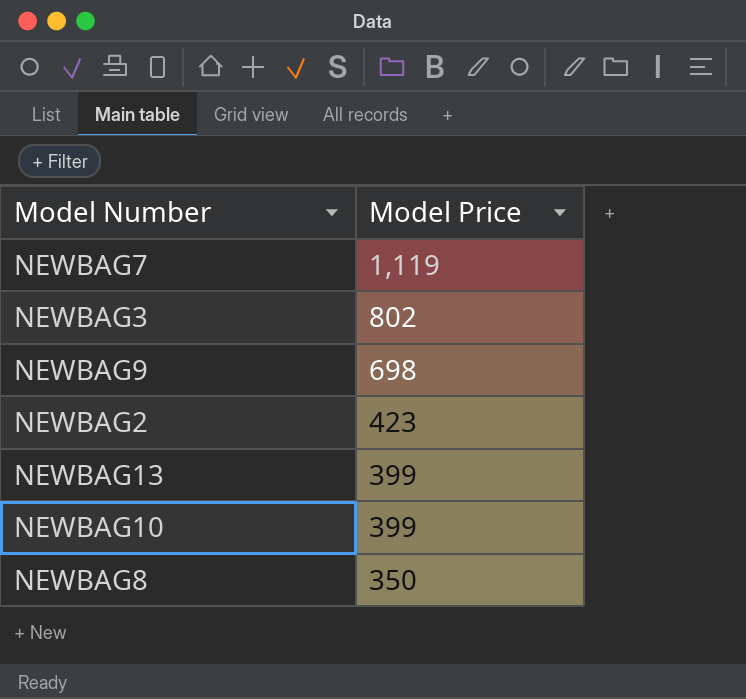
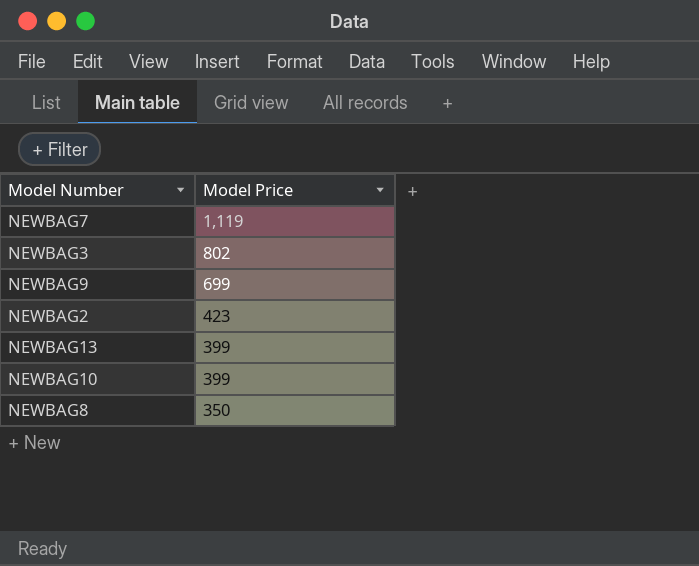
NEWBAG9 | Model Price: 698 -> 699

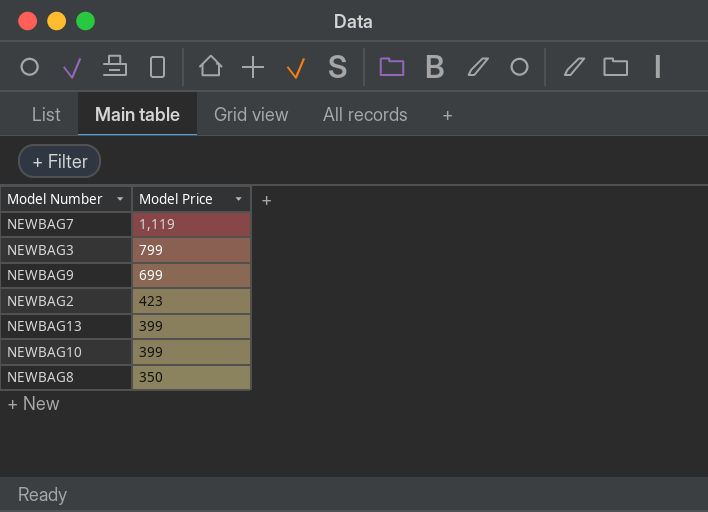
NEWBAG3 | Model Price: 802 -> 799

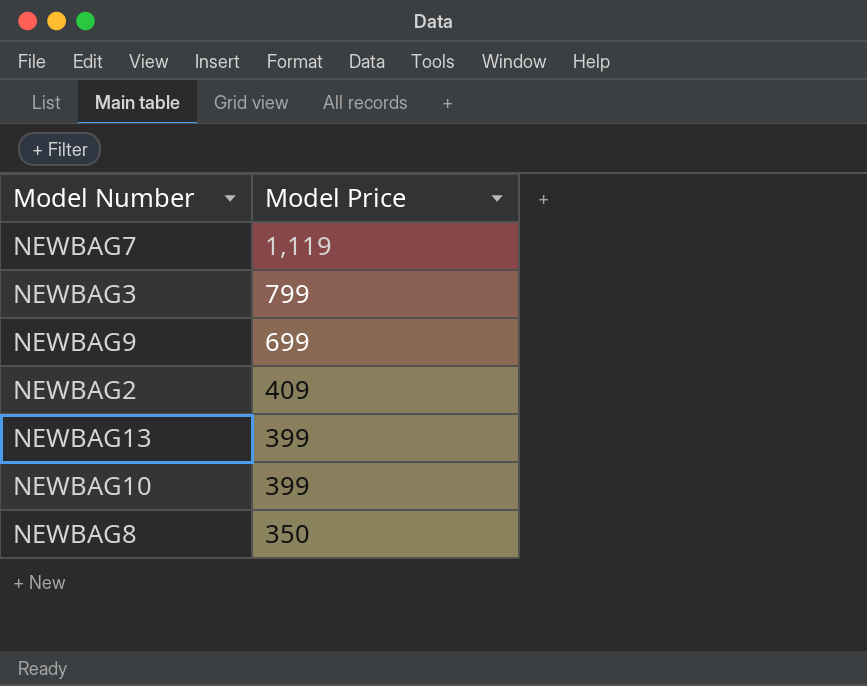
NEWBAG2 | Model Price: 423 -> 409

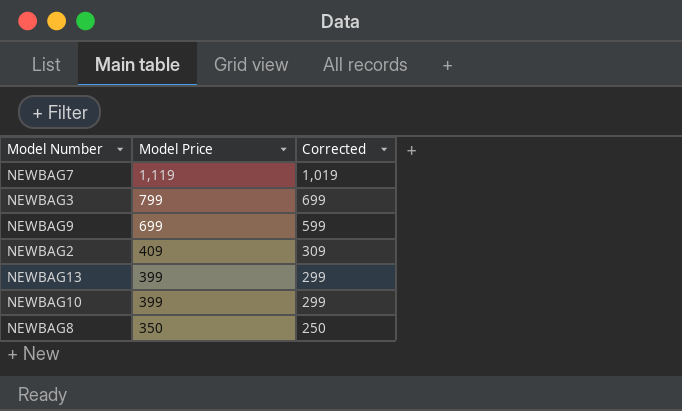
column Corrected | formula: none -> [Model Price] - 100

